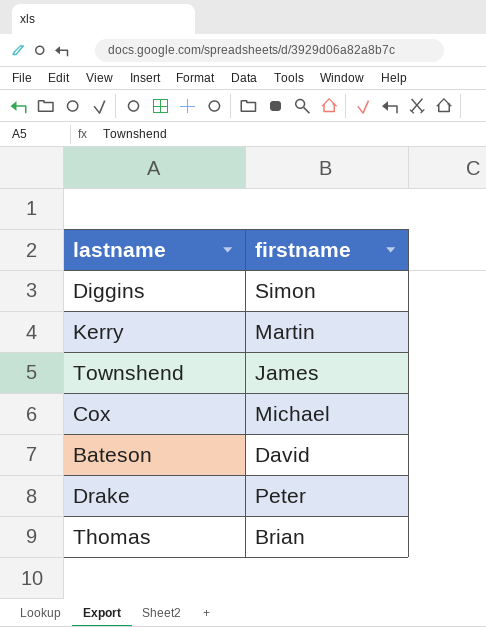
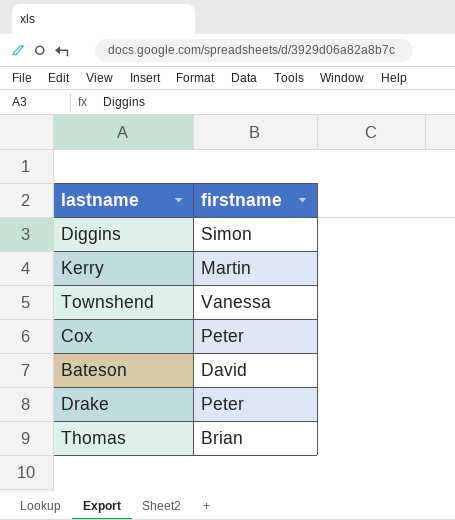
Townshend | firstname: James -> Vanessa
Cox | firstname: Michael -> Peter

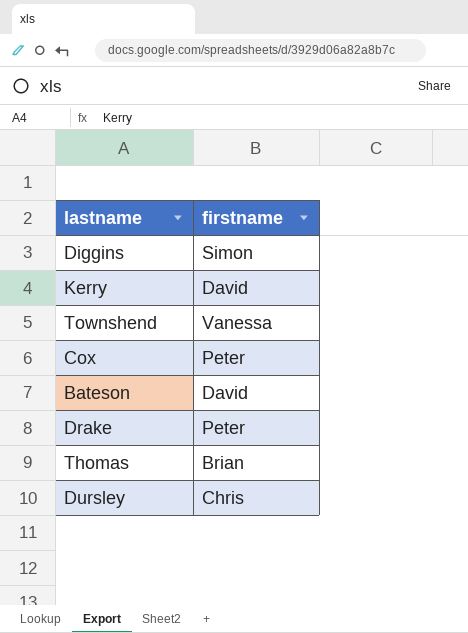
Kerry | firstname: Martin -> David
row Dursley: none -> Chris

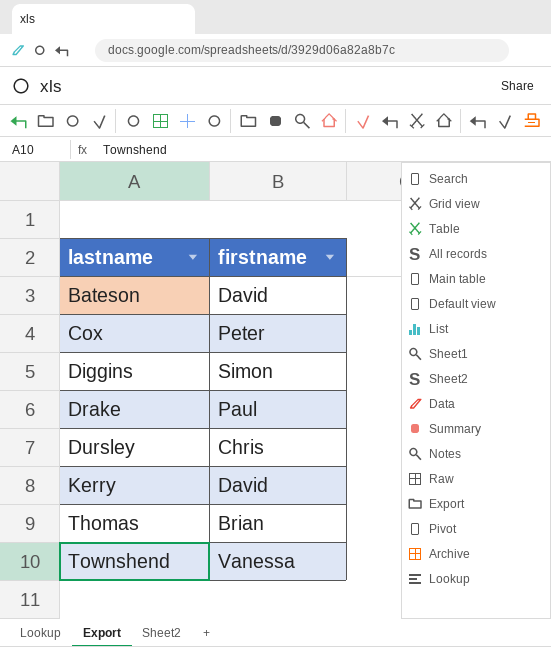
row order: none -> lastname ascending
Drake | firstname: Peter -> Paul

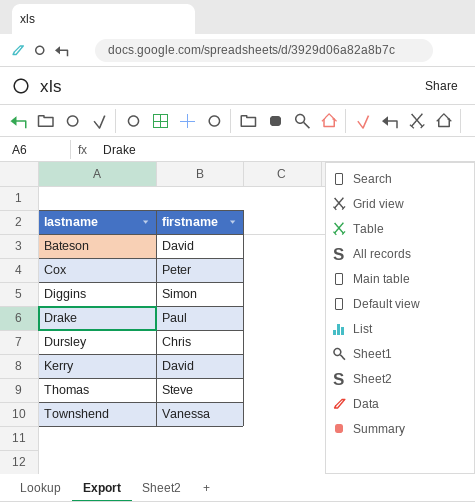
Thomas | firstname: Brian -> Steve

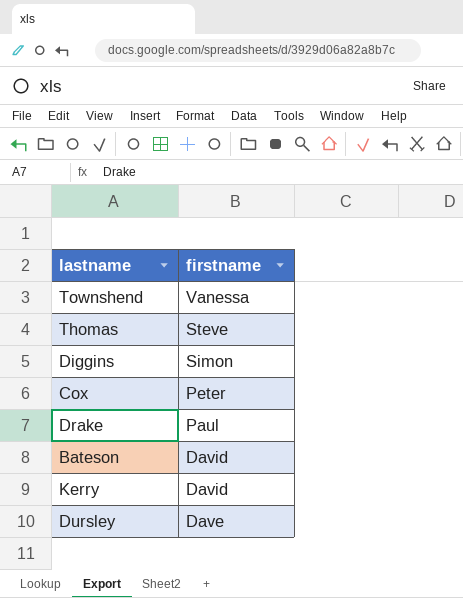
row order: lastname ascending -> firstname descending
Dursley | firstname: Chris -> Dave

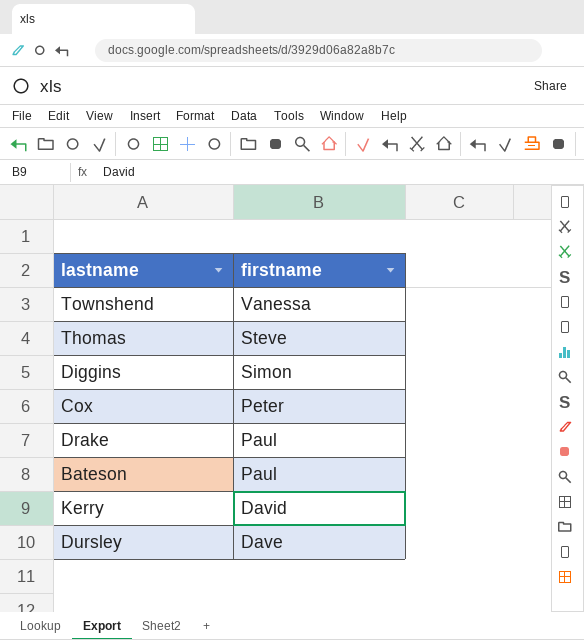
Bateson | firstname: David -> Paul

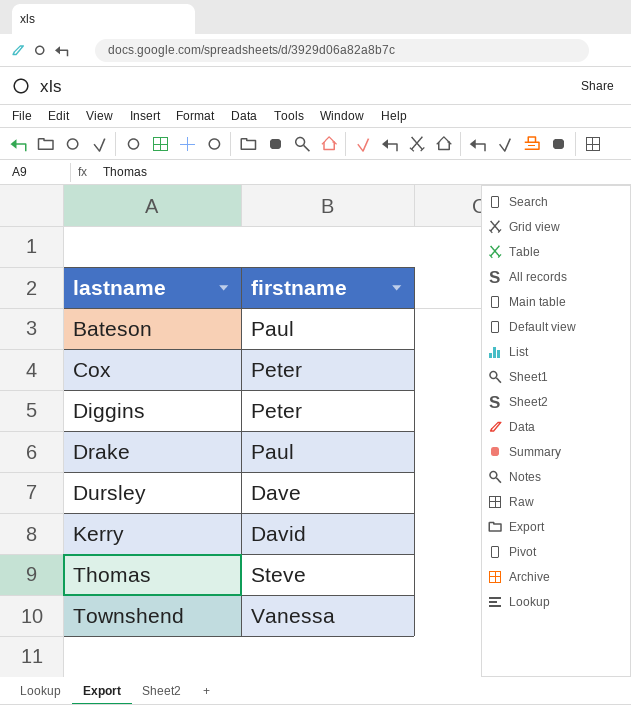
row order: firstname descending -> lastname ascending
Diggins | firstname: Simon -> Peter

